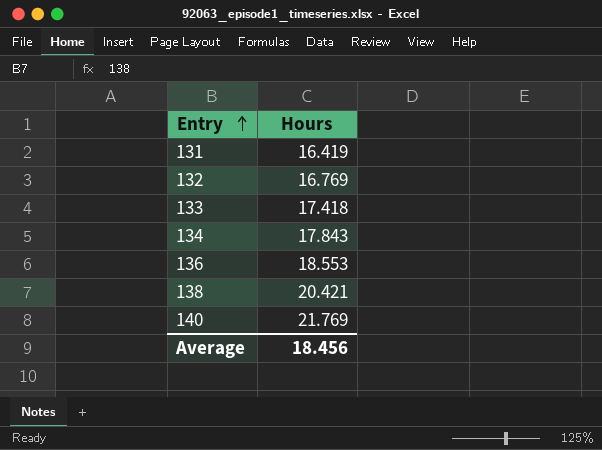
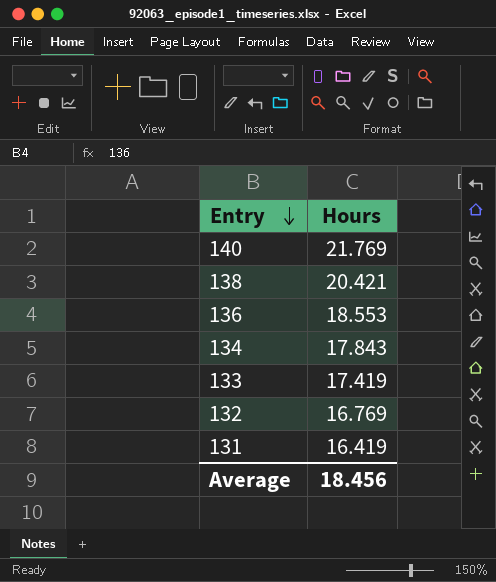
row order: Entry ascending -> Entry descending
133 | Hours: 17.418 -> 17.419

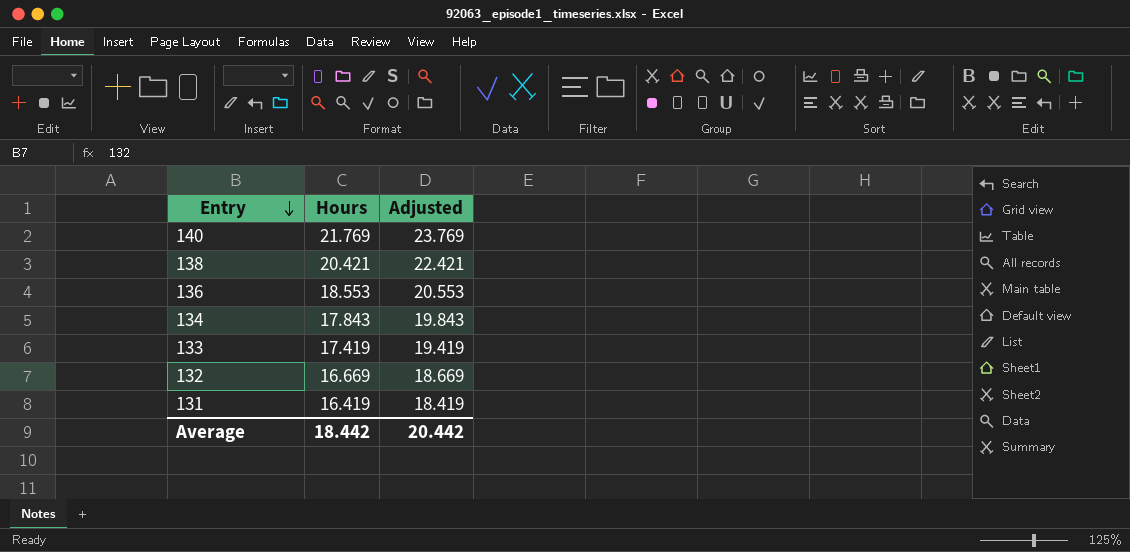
column Adjusted | formula: none -> [Hours] + 2
132 | Hours: 16.769 -> 16.669
Average | Hours: 18.456 -> 18.442

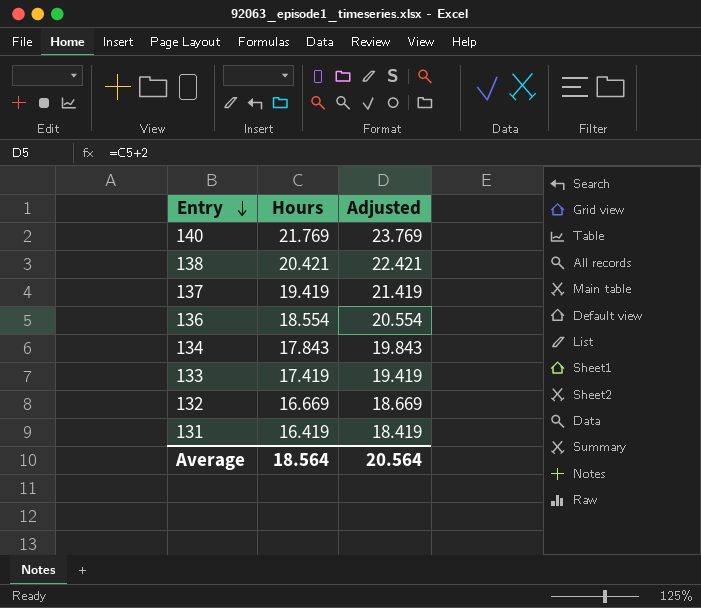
row 137: none -> 19.419 | 21.419
136 | Hours: 18.553 -> 18.554
136 | Adjusted: 20.553 -> 20.554
Average | Hours: 18.442 -> 18.564
Average | Adjusted: 20.442 -> 20.564

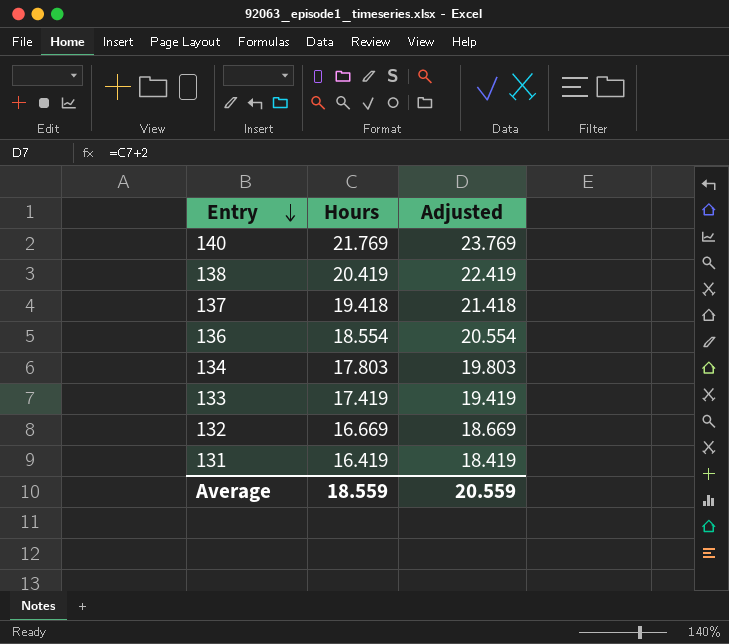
138 | Hours: 20.421 -> 20.419
138 | Adjusted: 22.421 -> 22.419
137 | Hours: 19.419 -> 19.418
137 | Adjusted: 21.419 -> 21.418
134 | Hours: 17.843 -> 17.803
134 | Adjusted: 19.843 -> 19.803
Average | Hours: 18.564 -> 18.559
Average | Adjusted: 20.564 -> 20.559

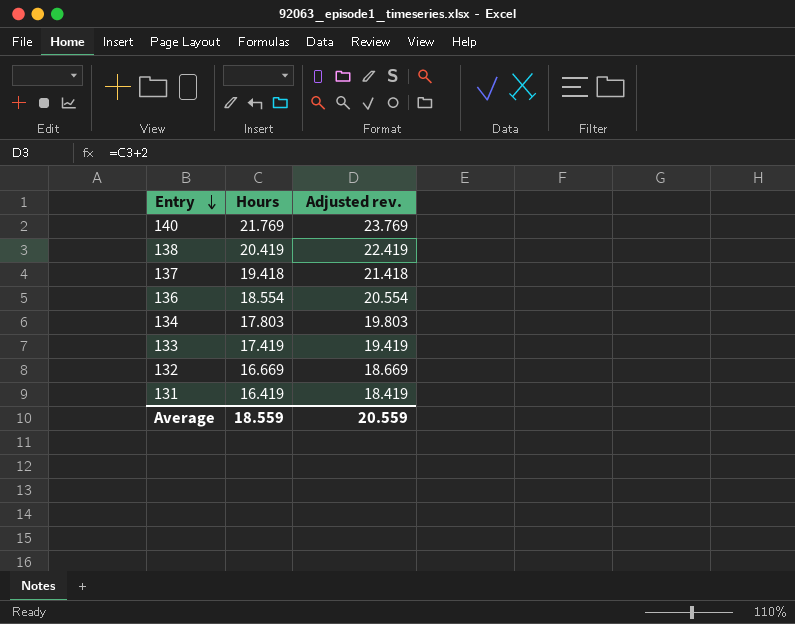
column name: Adjusted -> Adjusted rev.

